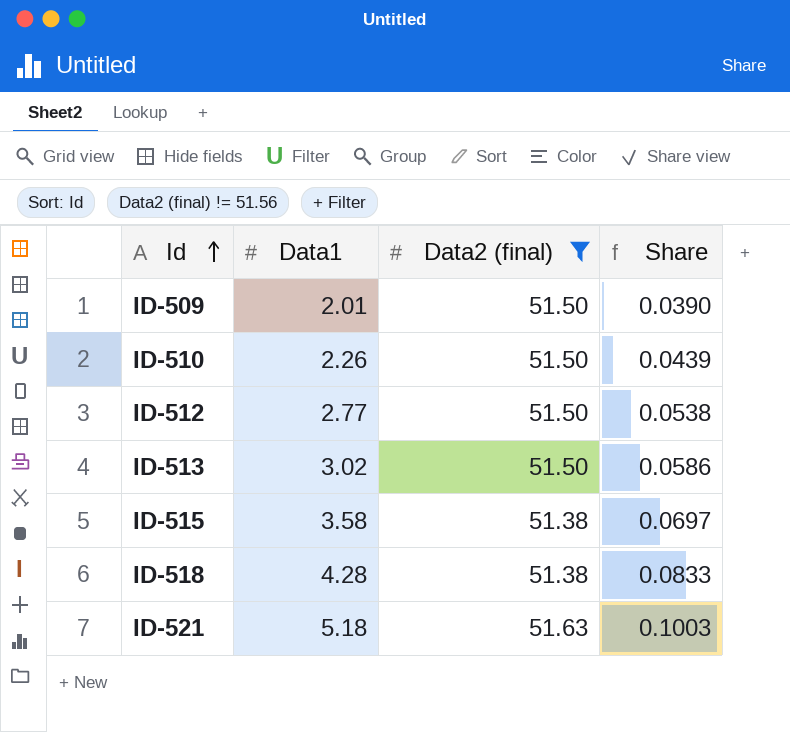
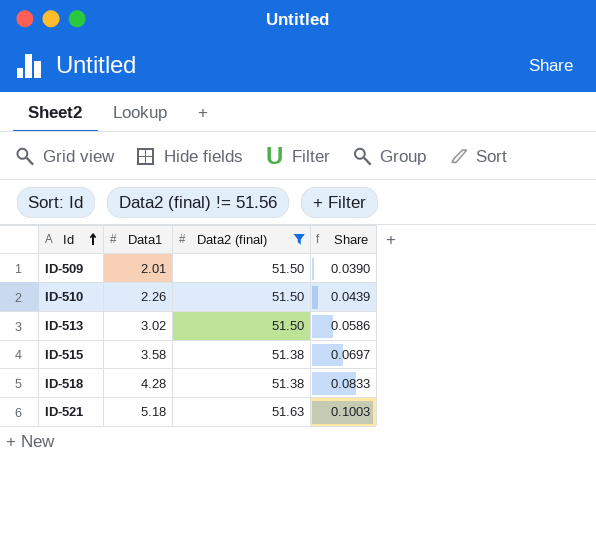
row ID-512: 2.77 | 51.50 | 0.0538 -> none

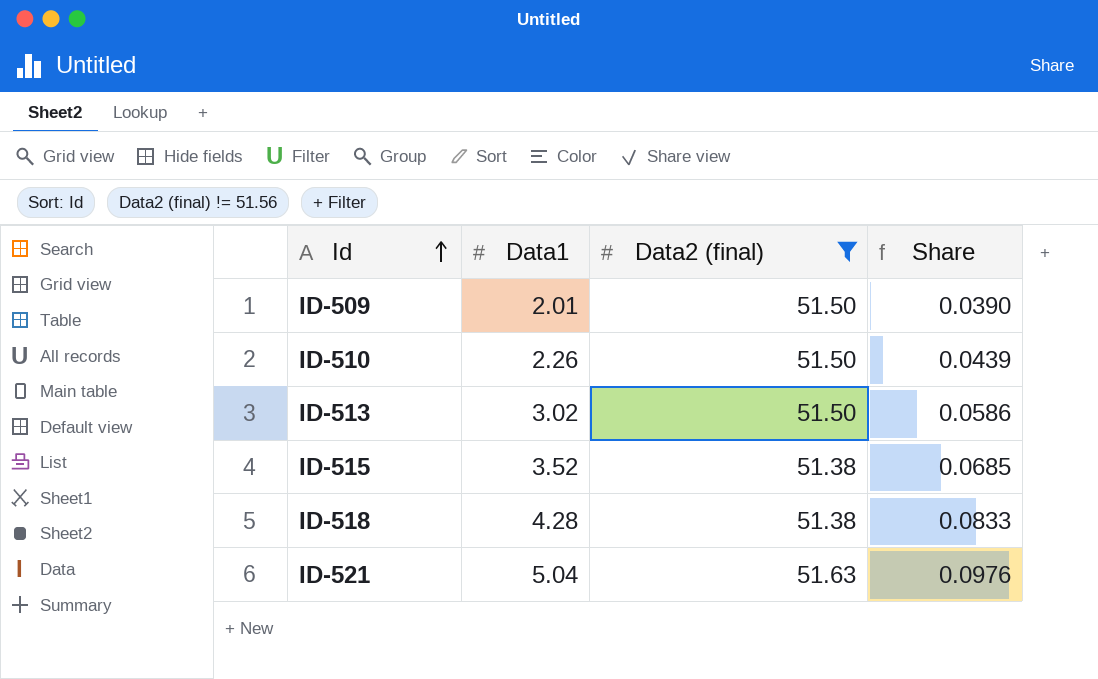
ID-515 | Data1: 3.58 -> 3.52
ID-515 | Share: 0.0697 -> 0.0685
ID-521 | Data1: 5.18 -> 5.04
ID-521 | Share: 0.1003 -> 0.0976

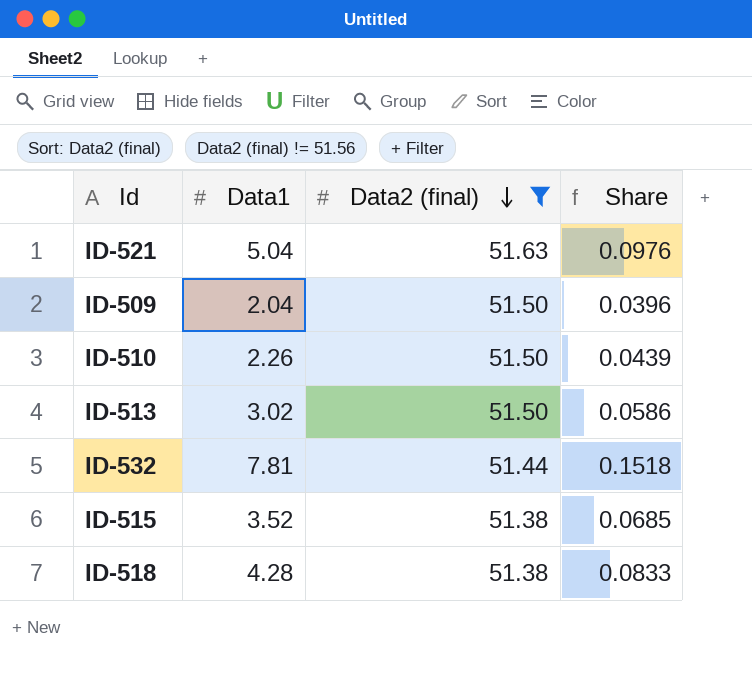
row order: Id ascending -> Data2 (final) descending
ID-509 | Data1: 2.01 -> 2.04
ID-509 | Share: 0.0390 -> 0.0396
row ID-532: none -> 7.81 | 51.44 | 0.1518

